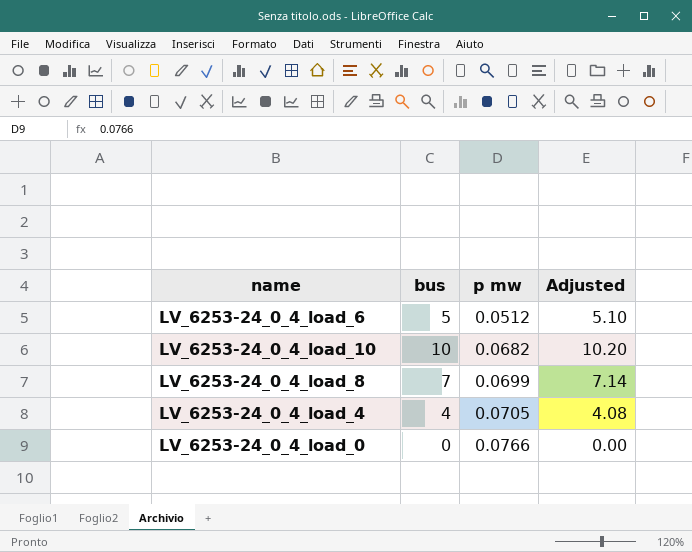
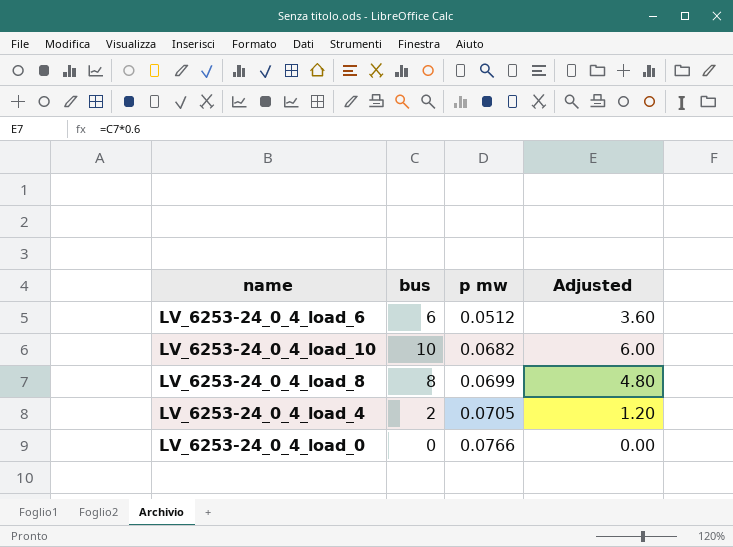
column Adjusted | formula: [bus] * 1.02 -> [bus] * 0.6
LV_6253-24_0_4_load_6 | bus: 5 -> 6
LV_6253-24_0_4_load_8 | bus: 7 -> 8
LV_6253-24_0_4_load_4 | bus: 4 -> 2

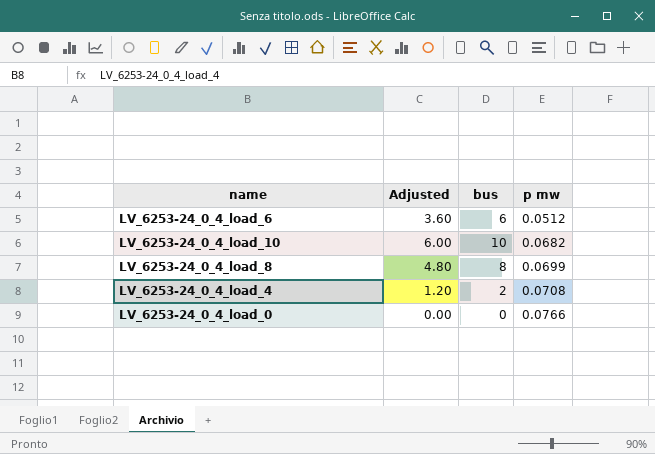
column Adjusted | position: 4 -> 2
LV_6253-24_0_4_load_4 | p mw: 0.0705 -> 0.0708

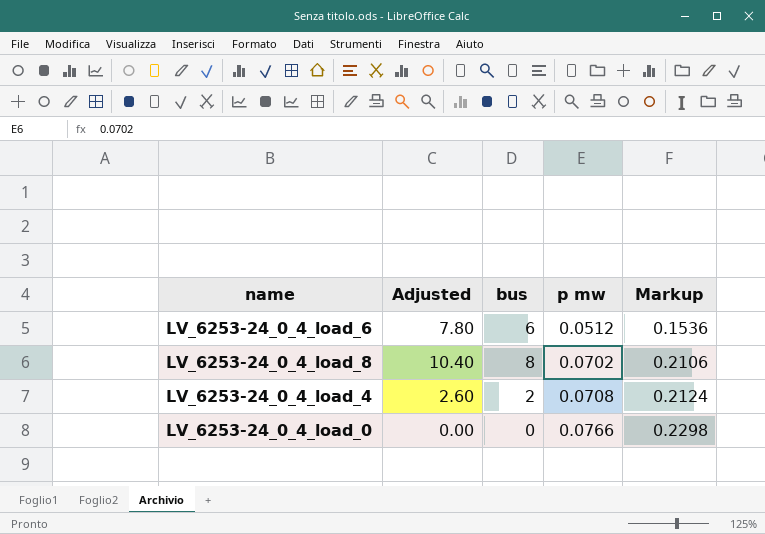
column Adjusted | formula: [bus] * 0.6 -> [bus] * 1.3
column Markup | formula: none -> [p mw] * 3
row LV_6253-24_0_4_load_10: 6.00 | 10 | 0.0682 -> none
LV_6253-24_0_4_load_8 | p mw: 0.0699 -> 0.0702

